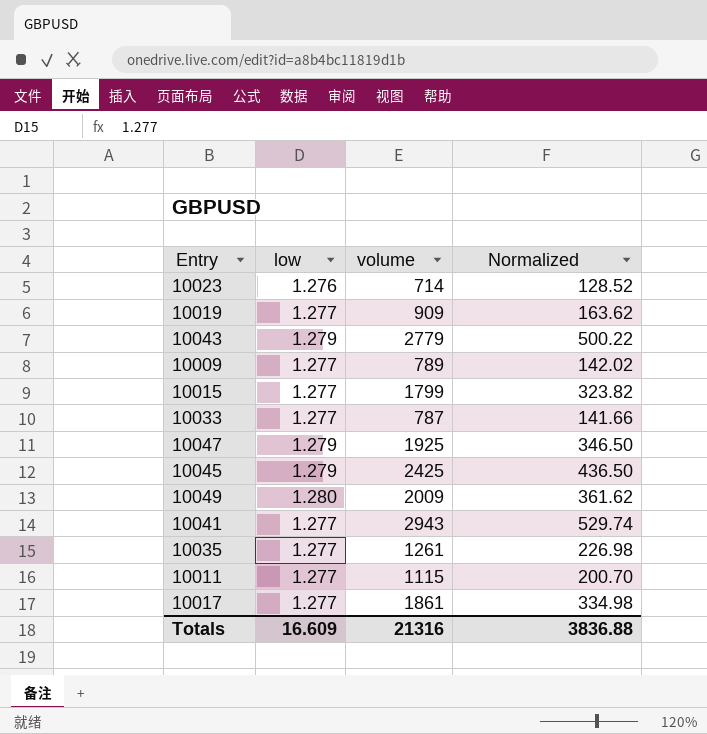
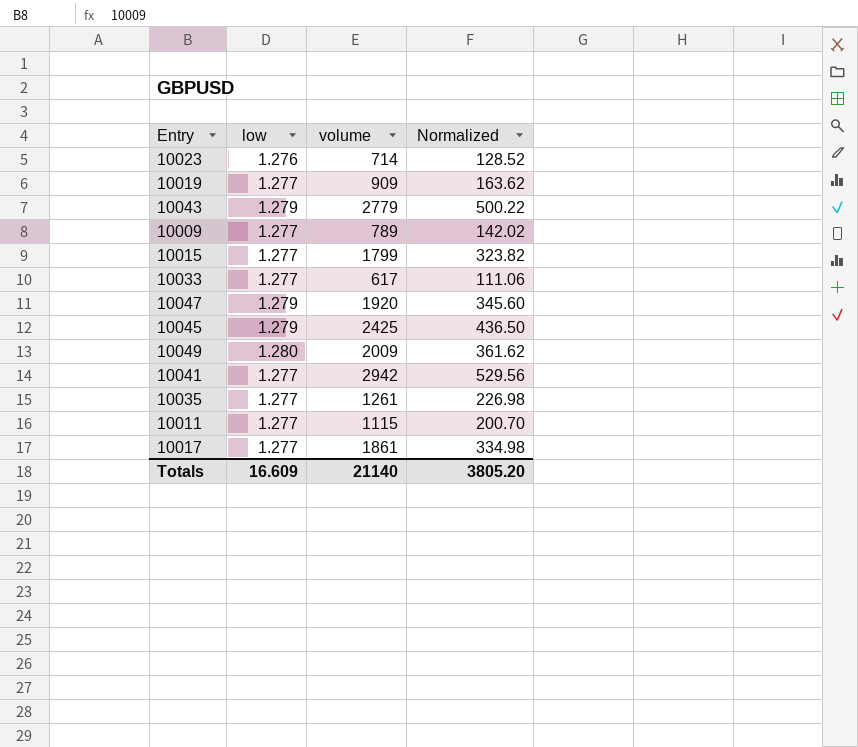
10033 | volume: 787 -> 617
10033 | Normalized: 141.66 -> 111.06
10047 | volume: 1925 -> 1920
10047 | Normalized: 346.50 -> 345.60
10041 | volume: 2943 -> 2942
10041 | Normalized: 529.74 -> 529.56
Totals | volume: 21316 -> 21140
Totals | Normalized: 3836.88 -> 3805.20

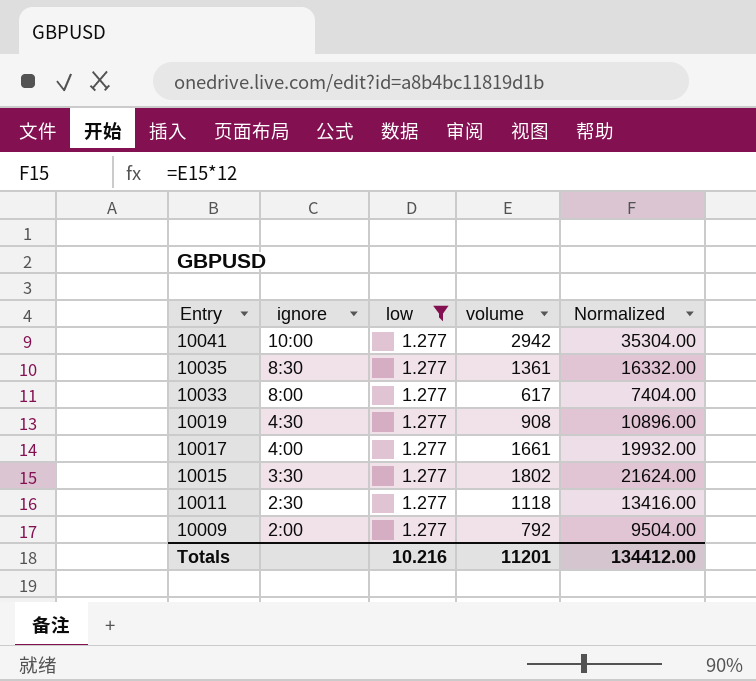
filter: none -> low = 1.277
row order: none -> Entry descending
column ignore | position: none -> 2
column Normalized | formula: [volume] * 0.18 -> [volume] * 12
10035 | volume: 1261 -> 1361
10019 | volume: 909 -> 908
10017 | volume: 1861 -> 1661
10015 | volume: 1799 -> 1802
10011 | volume: 1115 -> 1118
10009 | volume: 789 -> 792
Totals | low: 16.609 -> 10.216
Totals | volume: 21140 -> 11201
Totals | Normalized: 3805.20 -> 134412.00

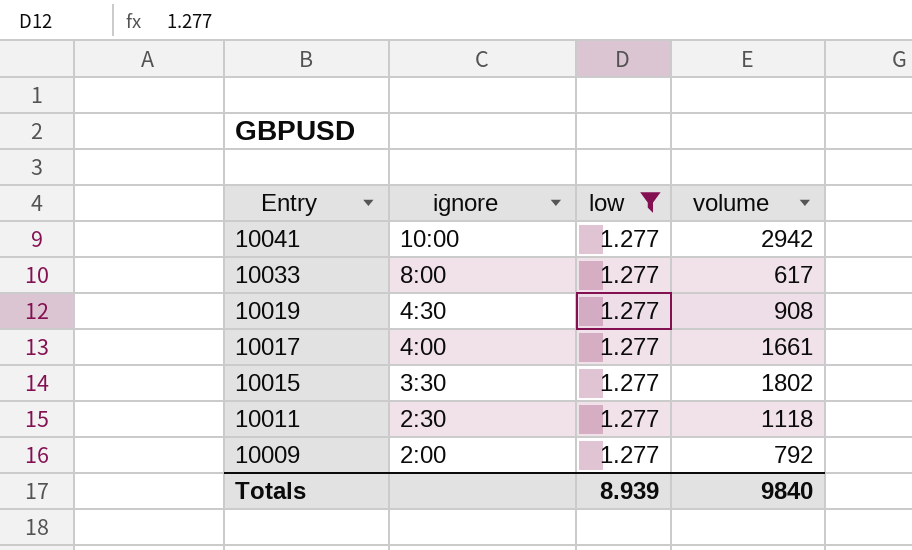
column Normalized | formula: [volume] * 12 -> none
row 10035: 8:30 | 1.277 | 1361 | 16332.00 -> none
Totals | low: 10.216 -> 8.939
Totals | volume: 11201 -> 9840

